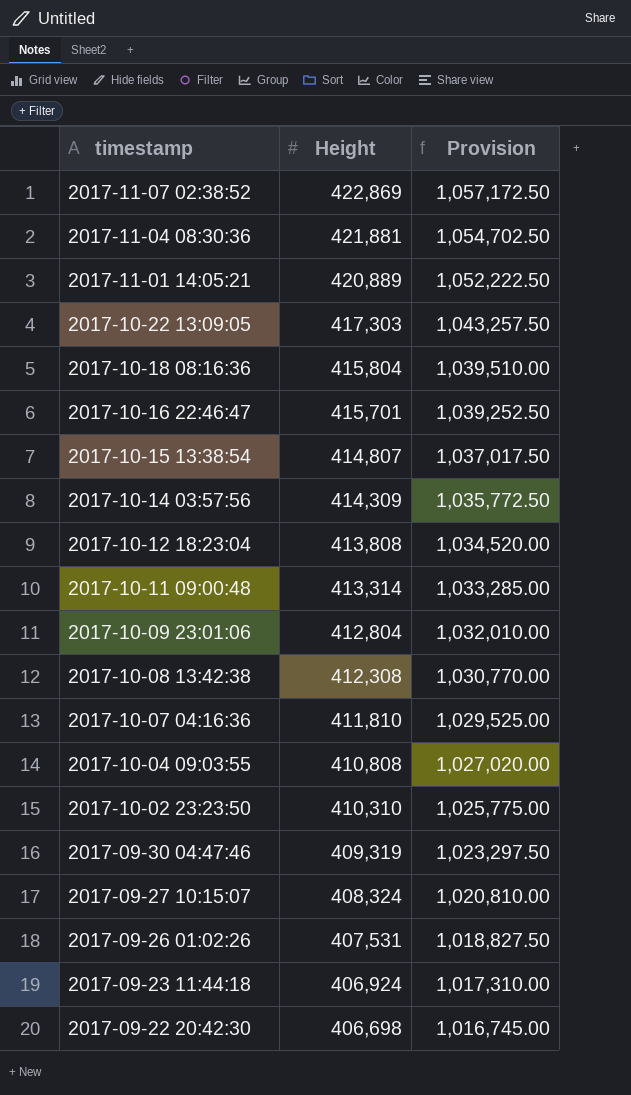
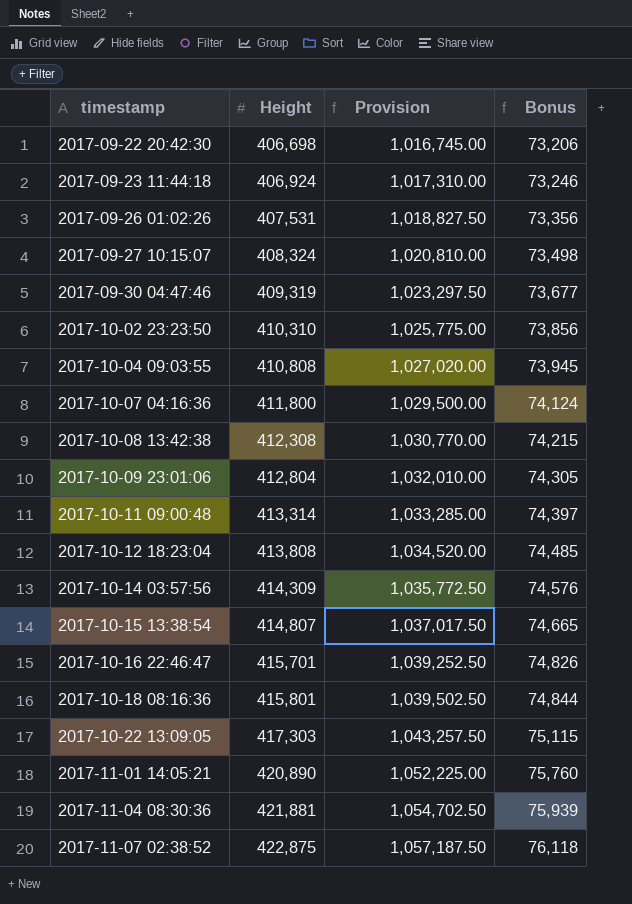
row order: timestamp descending -> timestamp ascending
column Bonus | formula: none -> [Height] * 0.18
2017-10-07 04:16:36 | Height: 411,810 -> 411,800
2017-10-07 04:16:36 | Provision: 1,029,525.00 -> 1,029,500.00
2017-10-18 08:16:36 | Height: 415,804 -> 415,801
2017-10-18 08:16:36 | Provision: 1,039,510.00 -> 1,039,502.50
2017-11-01 14:05:21 | Height: 420,889 -> 420,890
2017-11-01 14:05:21 | Provision: 1,052,222.50 -> 1,052,225.00
2017-11-07 02:38:52 | Height: 422,869 -> 422,875
2017-11-07 02:38:52 | Provision: 1,057,172.50 -> 1,057,187.50

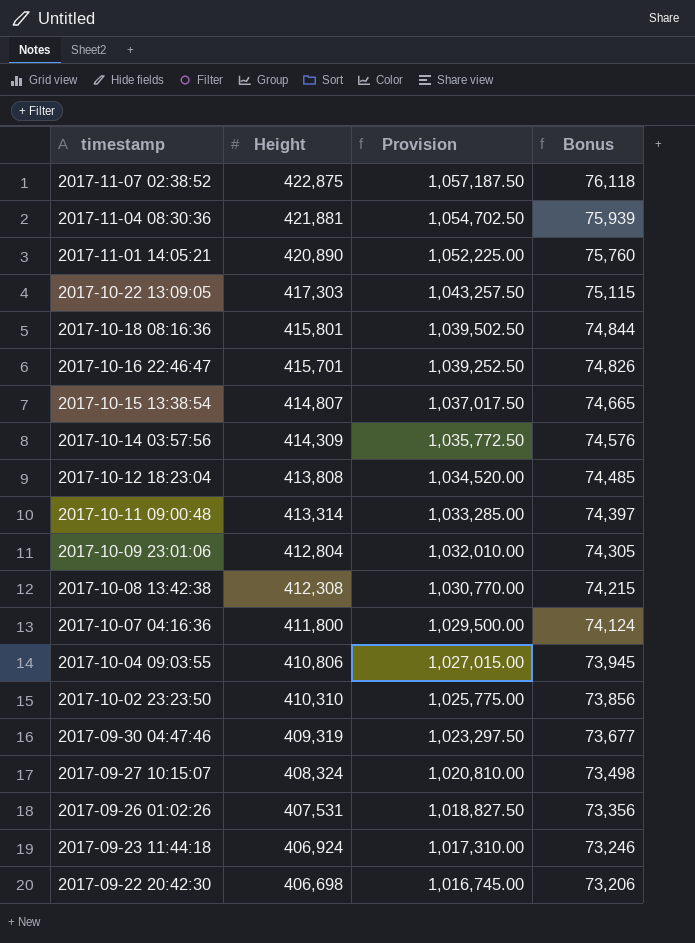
row order: timestamp ascending -> timestamp descending
2017-10-04 09:03:55 | Height: 410,808 -> 410,806
2017-10-04 09:03:55 | Provision: 1,027,020.00 -> 1,027,015.00

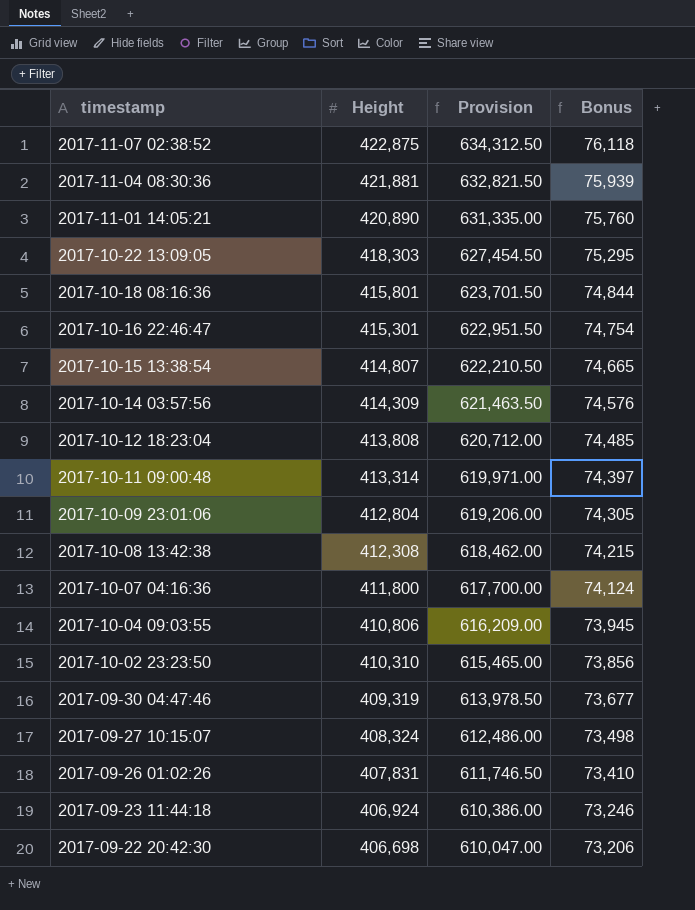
column Provision | formula: [Height] * 2.5 -> [Height] * 1.5
2017-10-22 13:09:05 | Height: 417,303 -> 418,303
2017-10-22 13:09:05 | Bonus: 75,115 -> 75,295
2017-10-16 22:46:47 | Height: 415,701 -> 415,301
2017-10-16 22:46:47 | Bonus: 74,826 -> 74,754
2017-09-26 01:02:26 | Height: 407,531 -> 407,831
2017-09-26 01:02:26 | Bonus: 73,356 -> 73,410

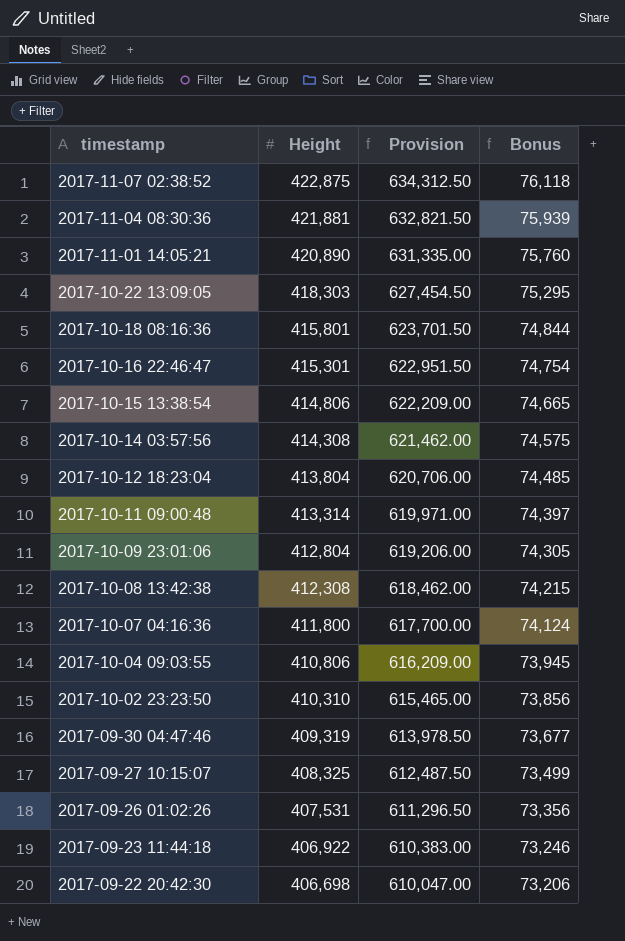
2017-10-15 13:38:54 | Height: 414,807 -> 414,806
2017-10-15 13:38:54 | Provision: 622,210.50 -> 622,209.00
2017-10-14 03:57:56 | Height: 414,309 -> 414,308
2017-10-14 03:57:56 | Provision: 621,463.50 -> 621,462.00
2017-10-14 03:57:56 | Bonus: 74,576 -> 74,575
2017-10-12 18:23:04 | Height: 413,808 -> 413,804
2017-10-12 18:23:04 | Provision: 620,712.00 -> 620,706.00
2017-09-27 10:15:07 | Height: 408,324 -> 408,325
2017-09-27 10:15:07 | Provision: 612,486.00 -> 612,487.50
2017-09-27 10:15:07 | Bonus: 73,498 -> 73,499
2017-09-26 01:02:26 | Height: 407,831 -> 407,531
2017-09-26 01:02:26 | Provision: 611,746.50 -> 611,296.50
2017-09-26 01:02:26 | Bonus: 73,410 -> 73,356
2017-09-23 11:44:18 | Height: 406,924 -> 406,922
2017-09-23 11:44:18 | Provision: 610,386.00 -> 610,383.00

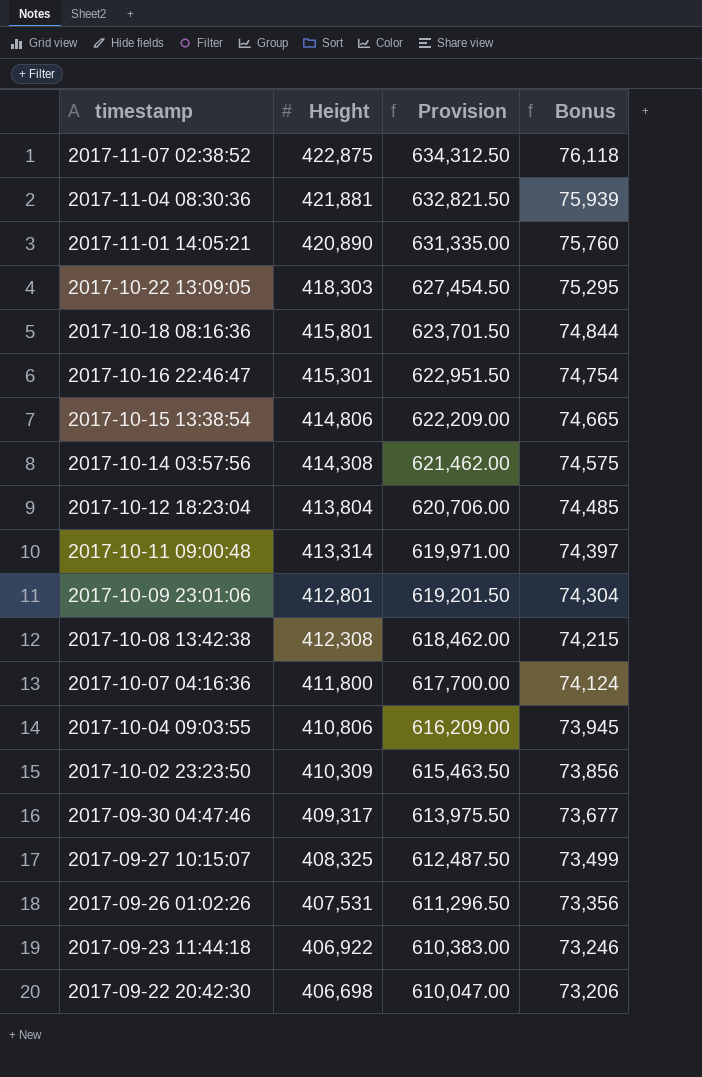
2017-10-09 23:01:06 | Height: 412,804 -> 412,801
2017-10-09 23:01:06 | Provision: 619,206.00 -> 619,201.50
2017-10-09 23:01:06 | Bonus: 74,305 -> 74,304
2017-10-02 23:23:50 | Height: 410,310 -> 410,309
2017-10-02 23:23:50 | Provision: 615,465.00 -> 615,463.50
2017-09-30 04:47:46 | Height: 409,319 -> 409,317
2017-09-30 04:47:46 | Provision: 613,978.50 -> 613,975.50

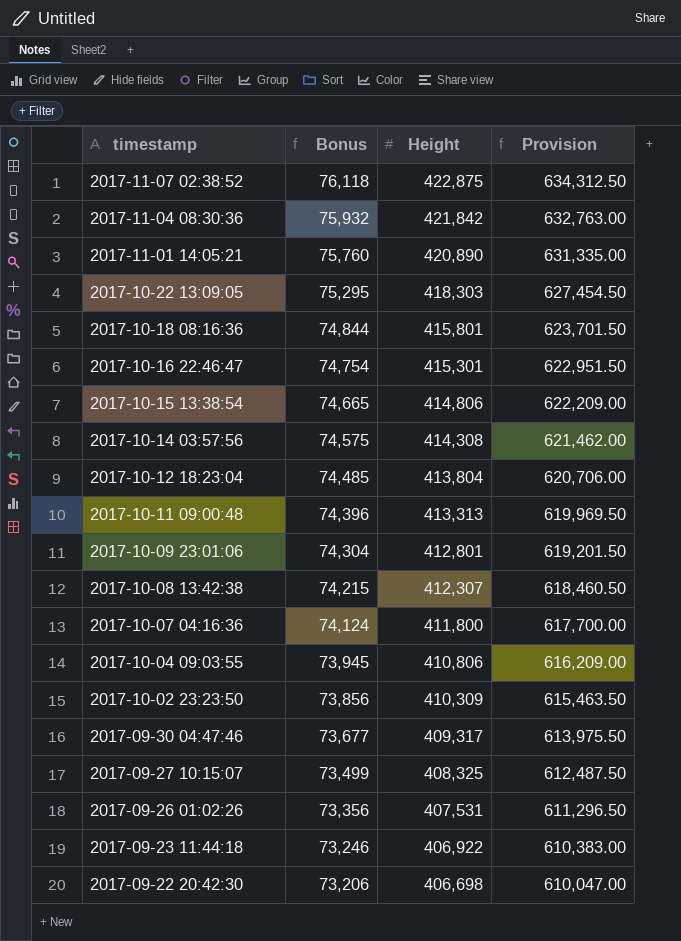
column Bonus | position: 4 -> 2
2017-11-04 08:30:36 | Bonus: 75,939 -> 75,932
2017-11-04 08:30:36 | Height: 421,881 -> 421,842
2017-11-04 08:30:36 | Provision: 632,821.50 -> 632,763.00
2017-10-11 09:00:48 | Bonus: 74,397 -> 74,396
2017-10-11 09:00:48 | Height: 413,314 -> 413,313
2017-10-11 09:00:48 | Provision: 619,971.00 -> 619,969.50
2017-10-08 13:42:38 | Height: 412,308 -> 412,307
2017-10-08 13:42:38 | Provision: 618,462.00 -> 618,460.50

